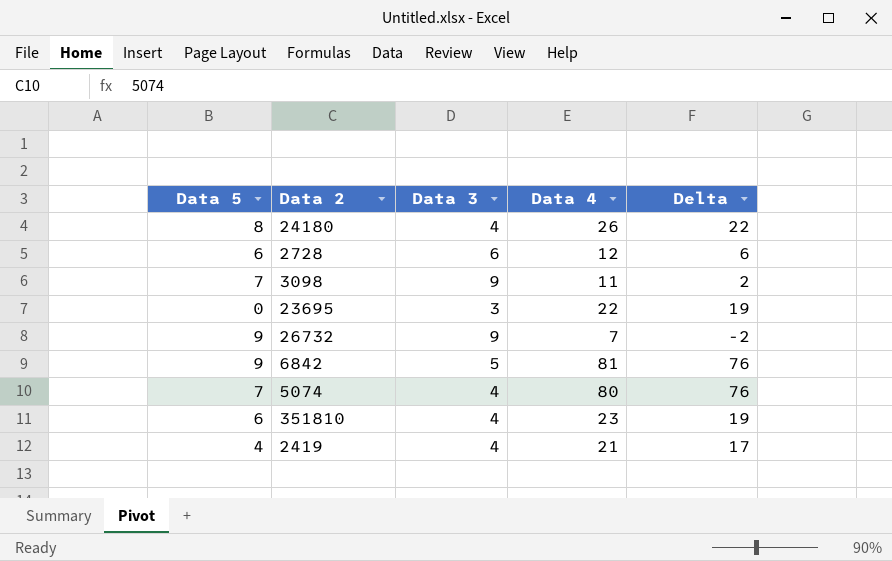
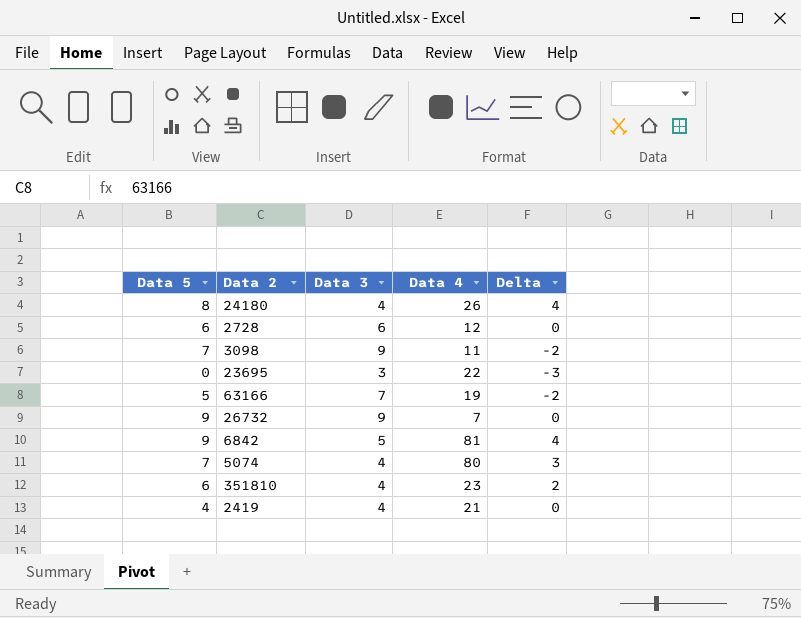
column Delta | formula: [Data 4] - [Data 3] -> [Data 5] - [Data 3]
row 63166: none -> 5 | 7 | 19 | -2

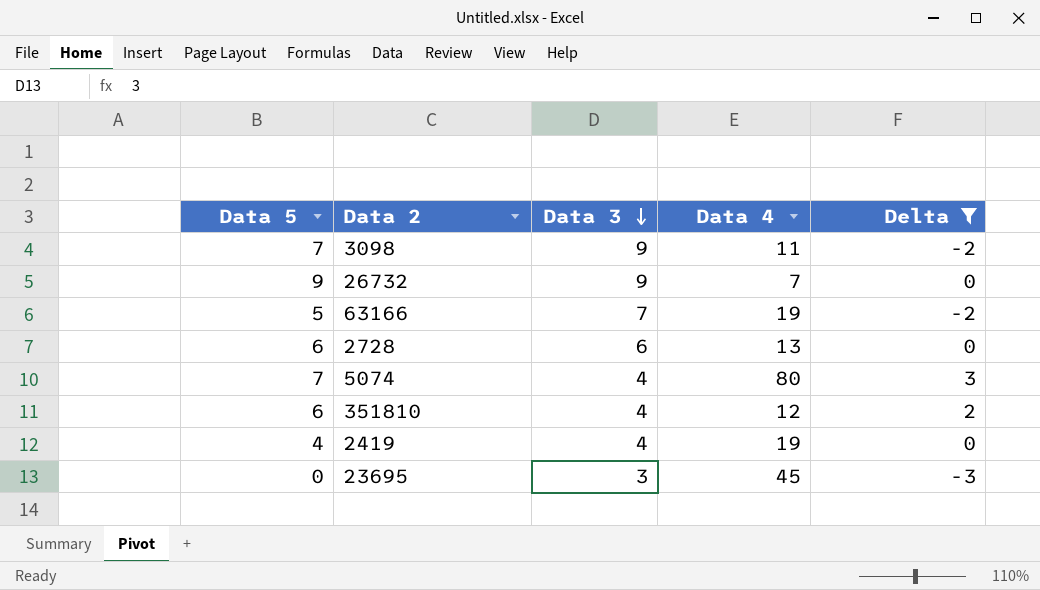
filter: none -> Delta != 4
row order: none -> Data 3 descending
2728 | Data 4: 12 -> 13
351810 | Data 4: 23 -> 12
2419 | Data 4: 21 -> 19
23695 | Data 4: 22 -> 45

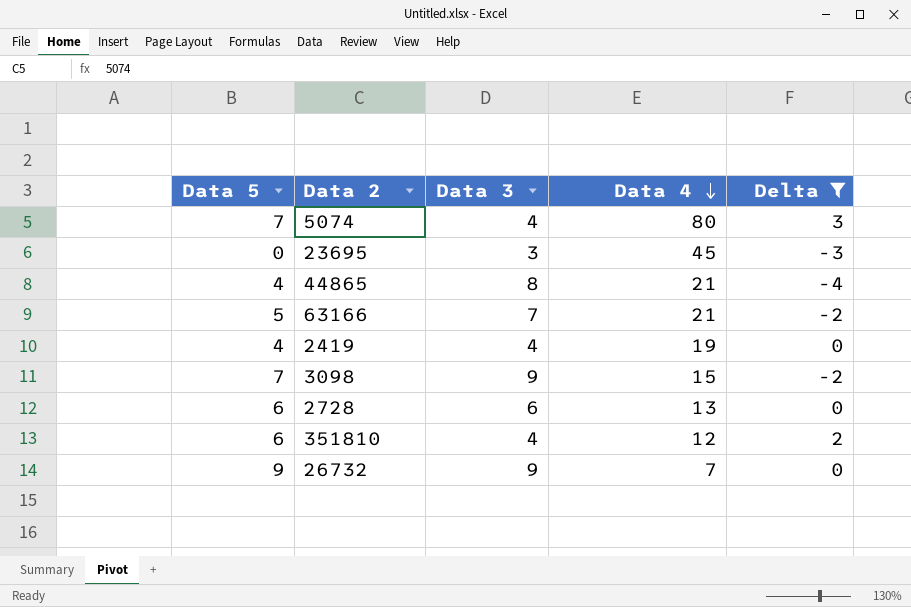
row order: Data 3 descending -> Data 4 descending
row 44865: none -> 4 | 8 | 21 | -4
63166 | Data 4: 19 -> 21
3098 | Data 4: 11 -> 15

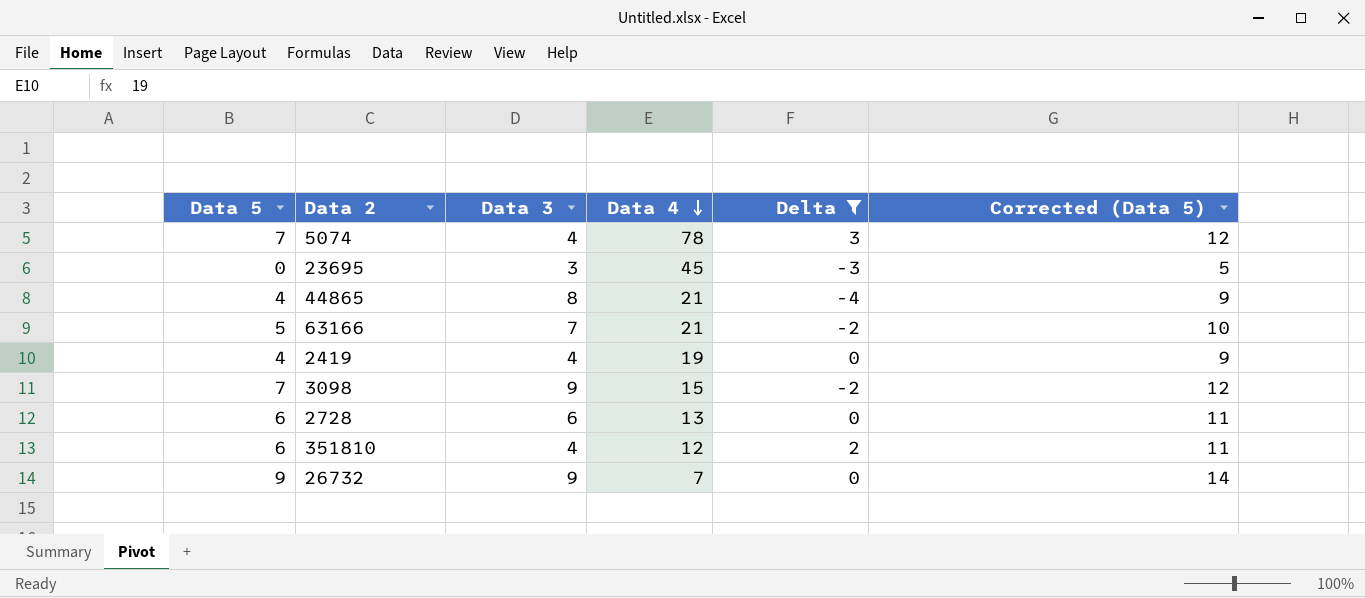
column Corrected (Data 5) | formula: none -> [Data 5] + 5
5074 | Data 4: 80 -> 78

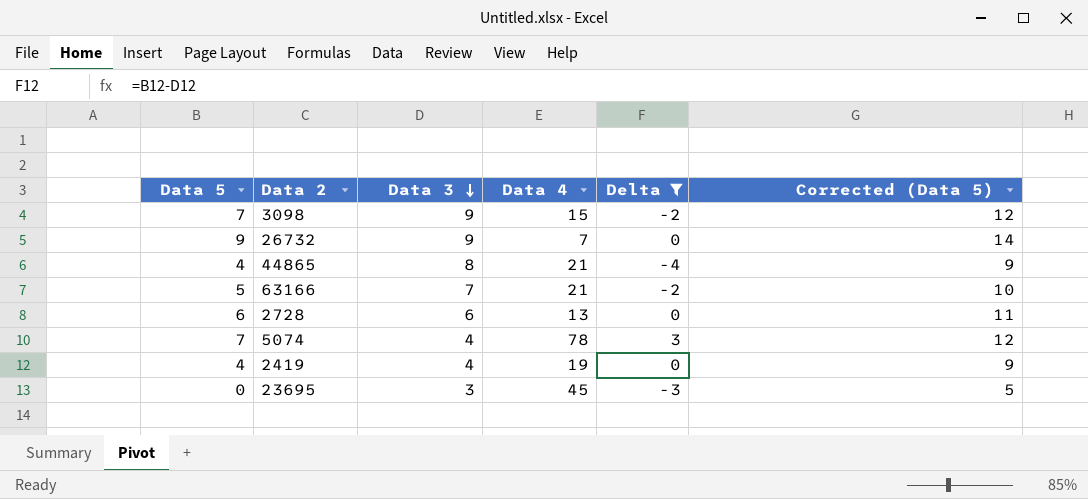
row order: Data 4 descending -> Data 3 descending
row 351810: 6 | 4 | 12 | 2 | 11 -> none

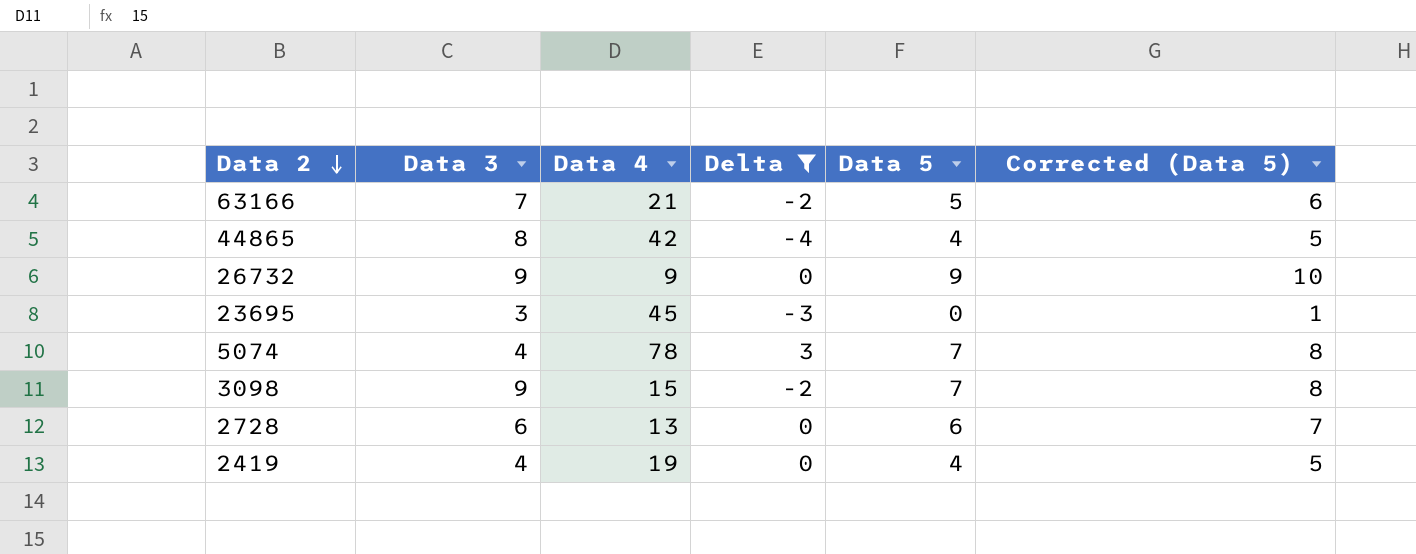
row order: Data 3 descending -> Data 2 descending
column Data 5 | position: 1 -> 5
column Corrected (Data 5) | formula: [Data 5] + 5 -> [Data 5] + 1
44865 | Data 4: 21 -> 42
26732 | Data 4: 7 -> 9

